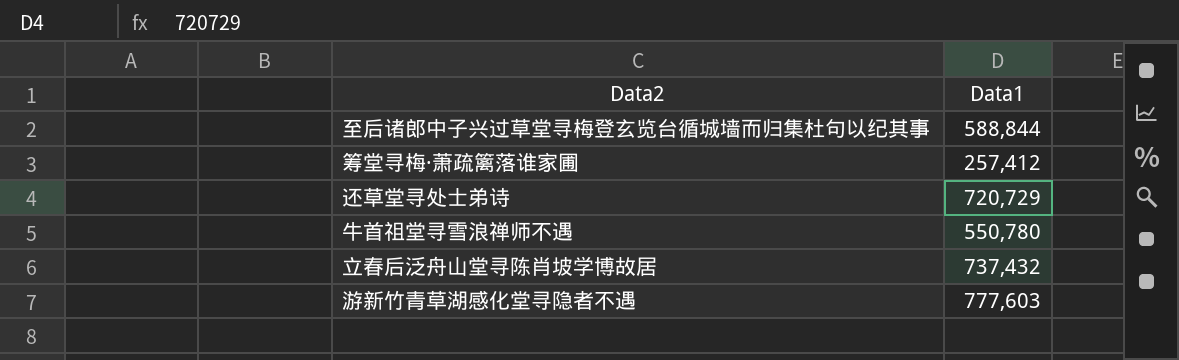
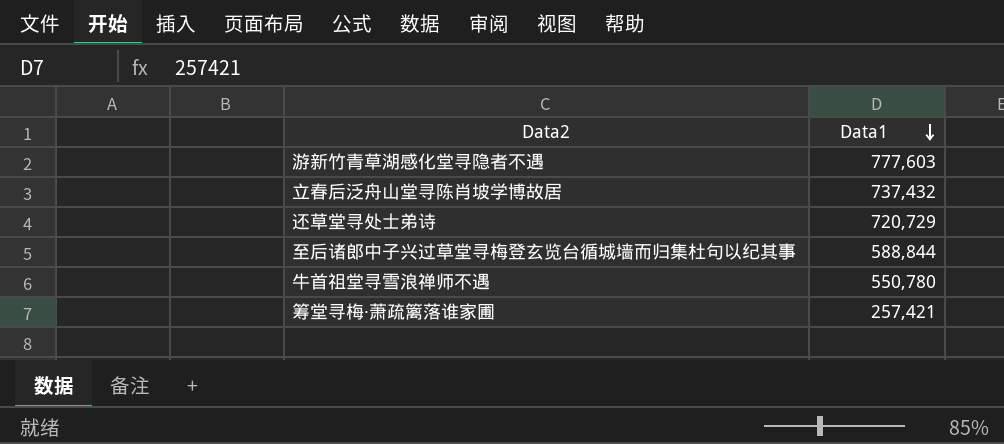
row order: none -> Data1 descending
筹堂寻梅·萧疏篱落谁家圃 | Data1: 257,412 -> 257,421

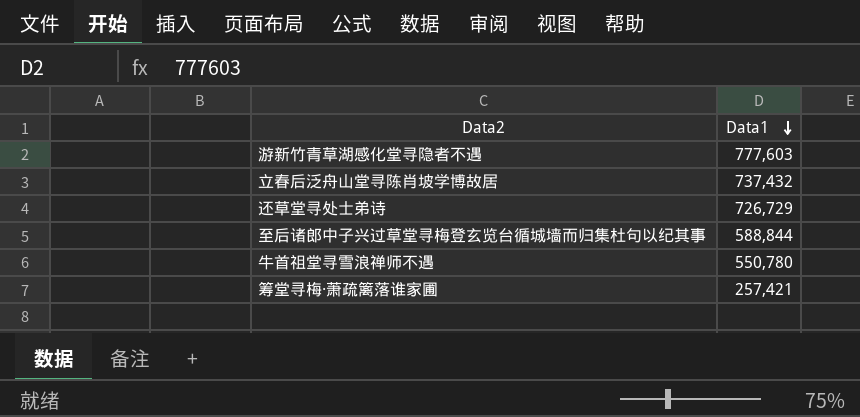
还草堂寻处士弟诗 | Data1: 720,729 -> 726,729

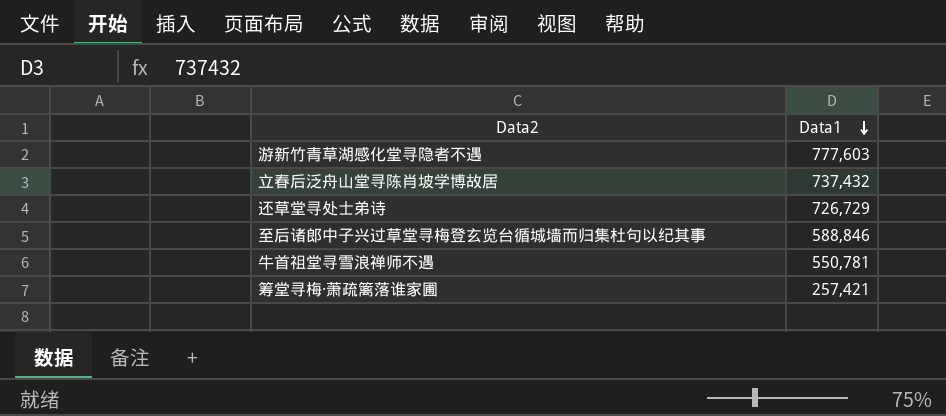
至后诸郎中子兴过草堂寻梅登玄览台循城墙而归集杜句以纪其事 | Data1: 588,844 -> 588,846
牛首祖堂寻雪浪禅师不遇 | Data1: 550,780 -> 550,781

